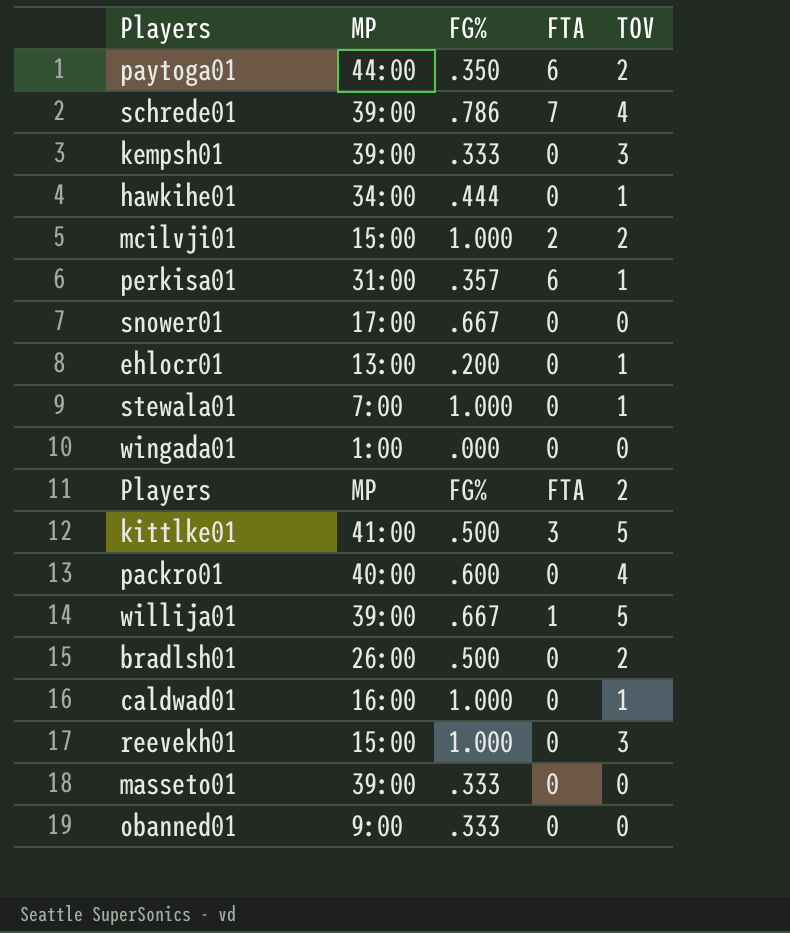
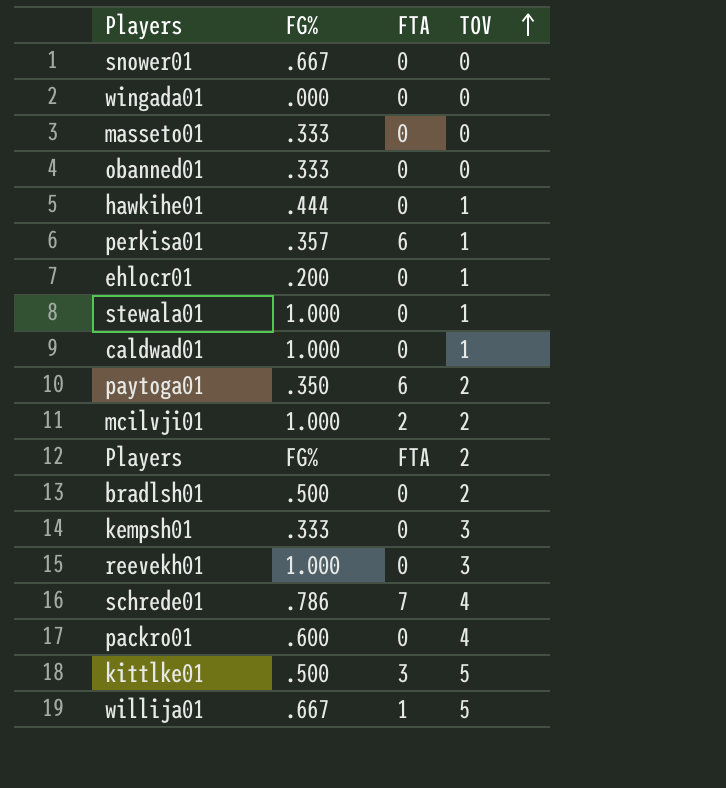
row order: none -> TOV ascending
column MP | position: 2 -> none

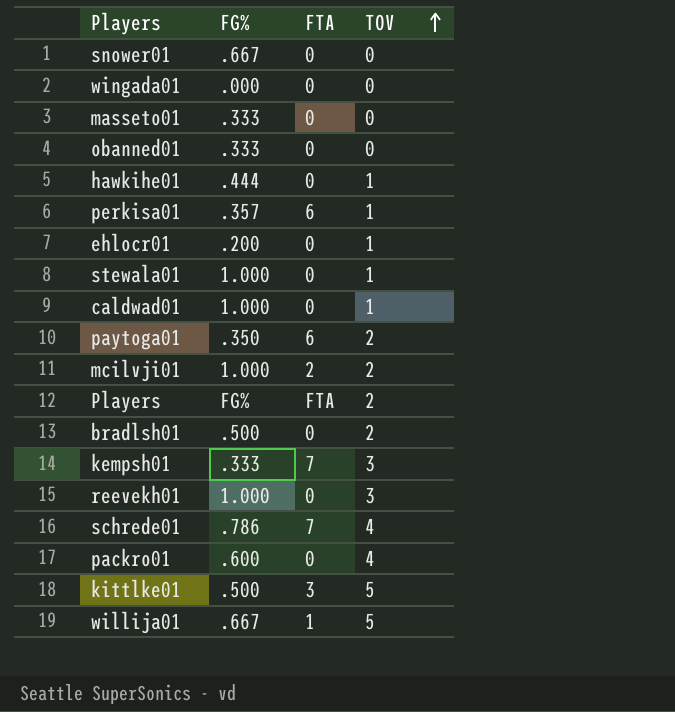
kempsh01 | FTA: 0 -> 7

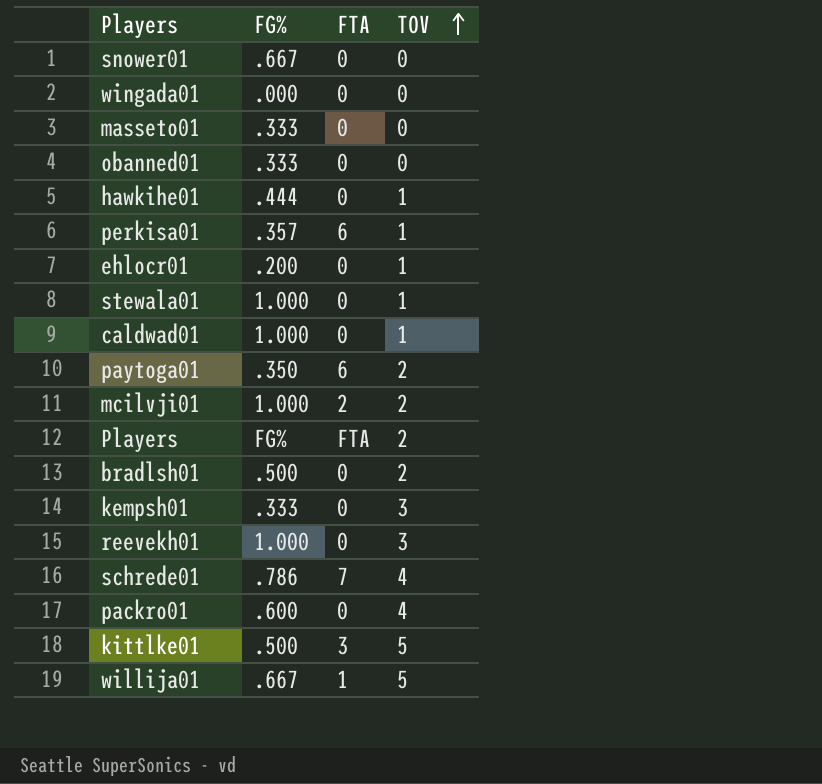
kempsh01 | FTA: 7 -> 0

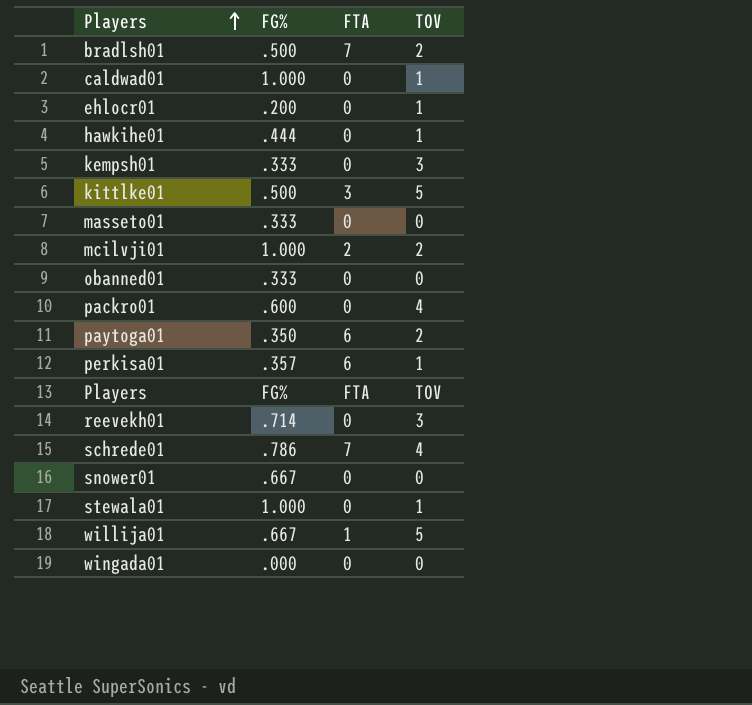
row order: TOV ascending -> Players ascending
bradlsh01 | FTA: 0 -> 7
Players | TOV: 2 -> TOV
reevekh01 | FG%: 1.000 -> .714

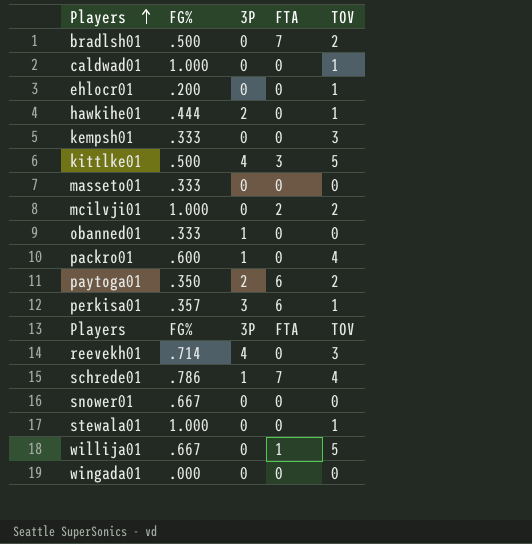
column 3P | position: none -> 3

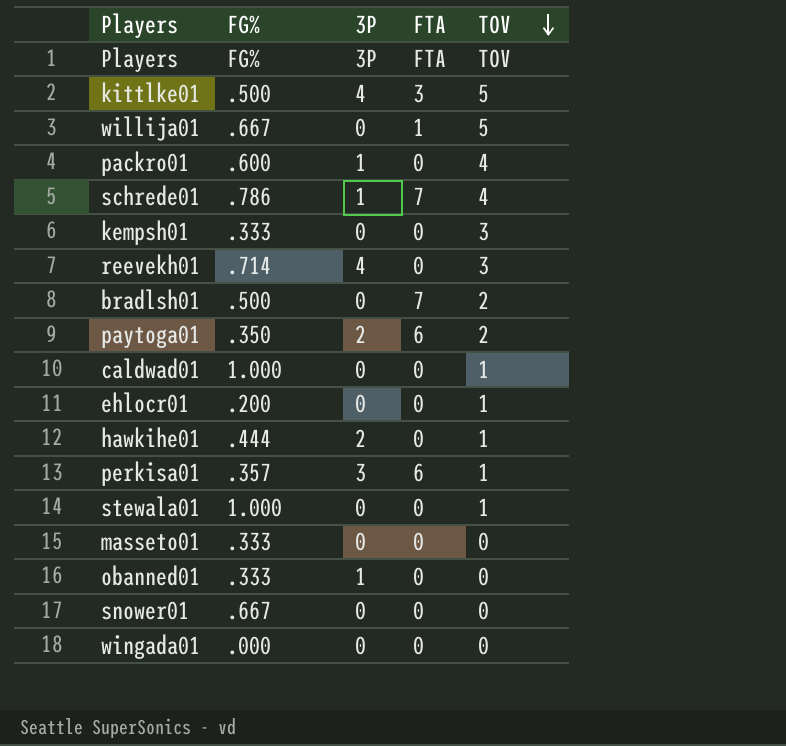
row order: Players ascending -> TOV descending
row mcilvji01: 1.000 | 0 | 2 | 2 -> none

